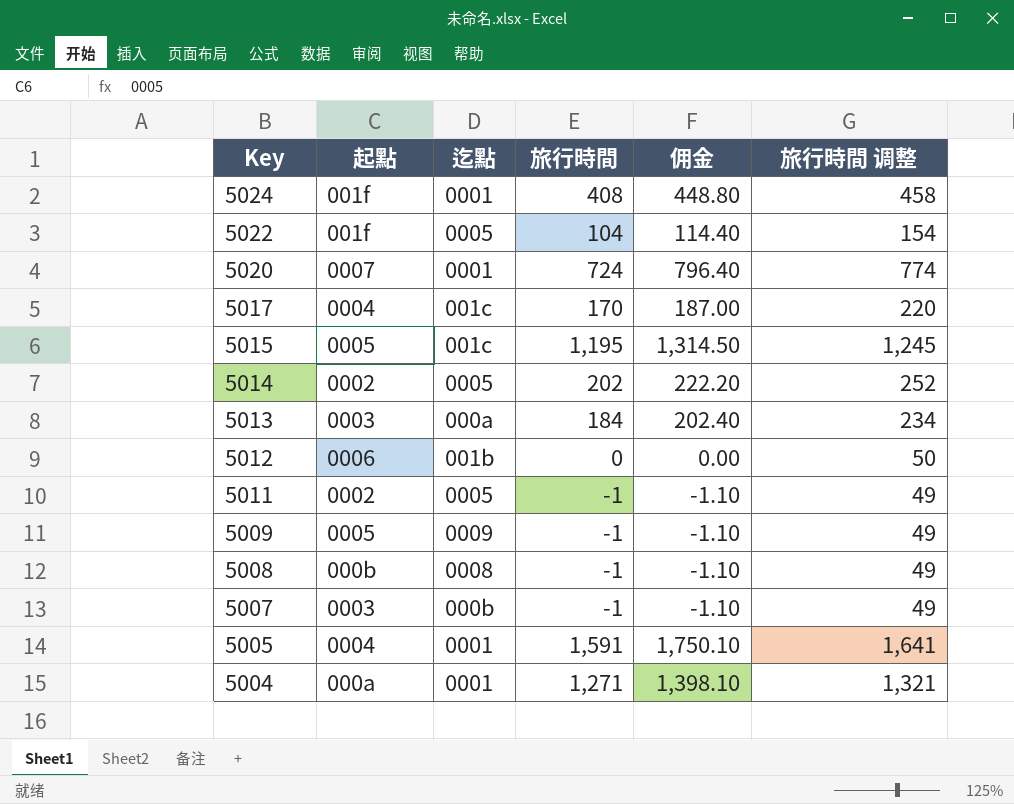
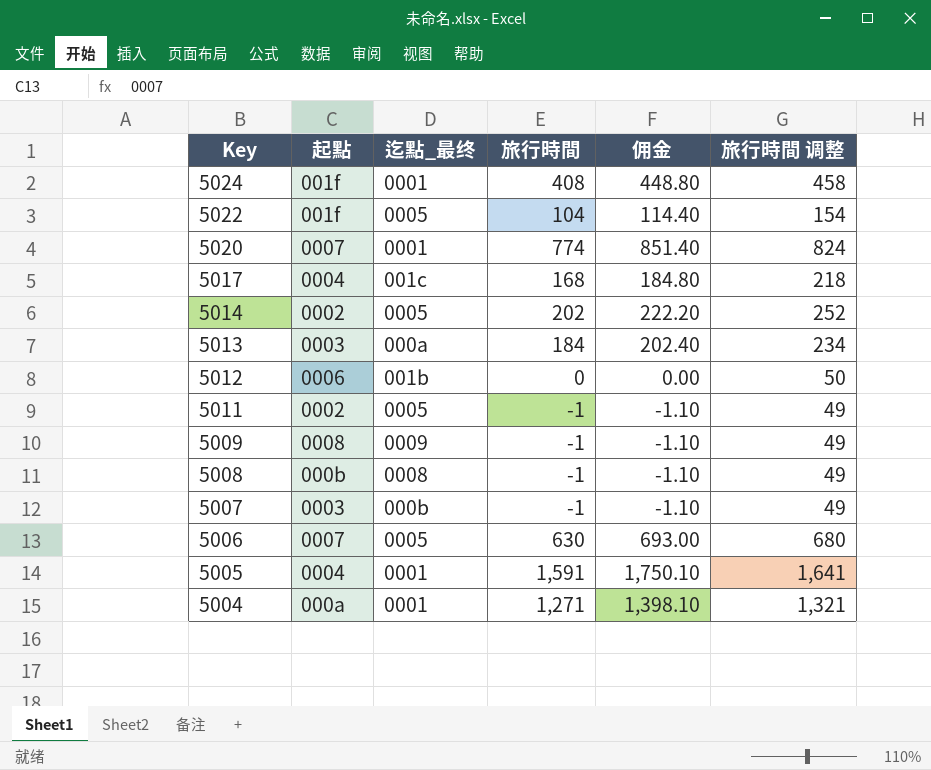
column name: 迄點 -> 迄點_最终
row 5015: 0005 | 001c | 1,195 | 1,314.50 | 1,245 -> none
5020 | 旅行時間: 724 -> 774
5020 | 佣金: 796.40 -> 851.40
5020 | 旅行時間 调整: 774 -> 824
5017 | 旅行時間: 170 -> 168
5017 | 佣金: 187.00 -> 184.80
5017 | 旅行時間 调整: 220 -> 218
5009 | 起點: 0005 -> 0008
row 5006: none -> 0007 | 0005 | 630 | 693.00 | 680

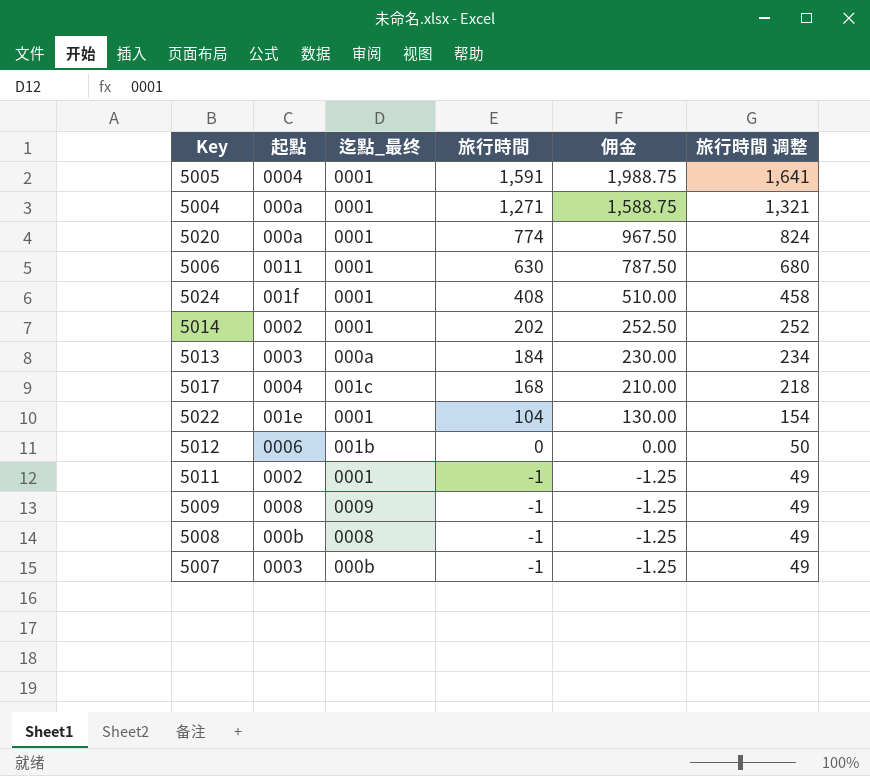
row order: Key descending -> 旅行時間 descending
column 佣金 | formula: [旅行時間] * 1.1 -> [旅行時間] * 1.25
5020 | 起點: 0007 -> 000a
5006 | 起點: 0007 -> 0011
5006 | 迄點_最终: 0005 -> 0001
5014 | 迄點_最终: 0005 -> 0001
5022 | 起點: 001f -> 001e
5022 | 迄點_最终: 0005 -> 0001
5011 | 迄點_最终: 0005 -> 0001

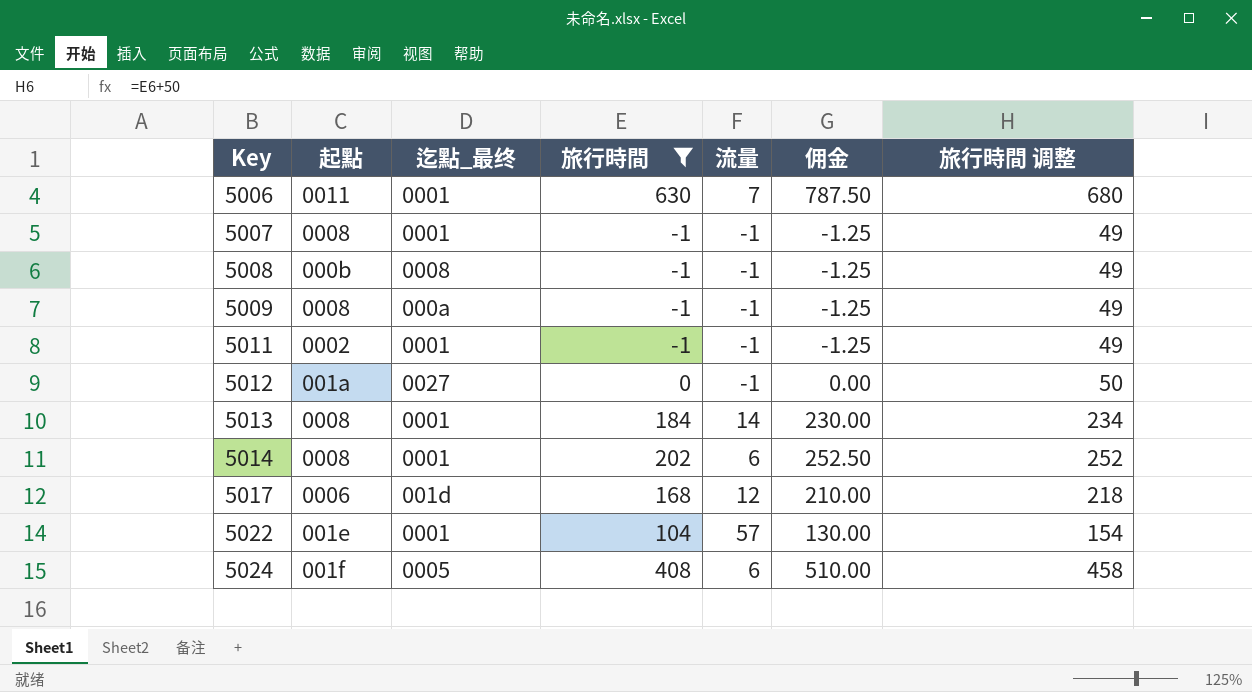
filter: none -> 旅行時間 <= 630
row order: 旅行時間 descending -> Key ascending
column 流量 | position: none -> 5
5007 | 起點: 0003 -> 0008
5007 | 迄點_最终: 000b -> 0001
5009 | 迄點_最终: 0009 -> 000a
5012 | 起點: 0006 -> 001a
5012 | 迄點_最终: 001b -> 0027
5013 | 起點: 0003 -> 0008
5013 | 迄點_最终: 000a -> 0001
5014 | 起點: 0002 -> 0008
5017 | 起點: 0004 -> 0006
5017 | 迄點_最终: 001c -> 001d
5024 | 迄點_最终: 0001 -> 0005

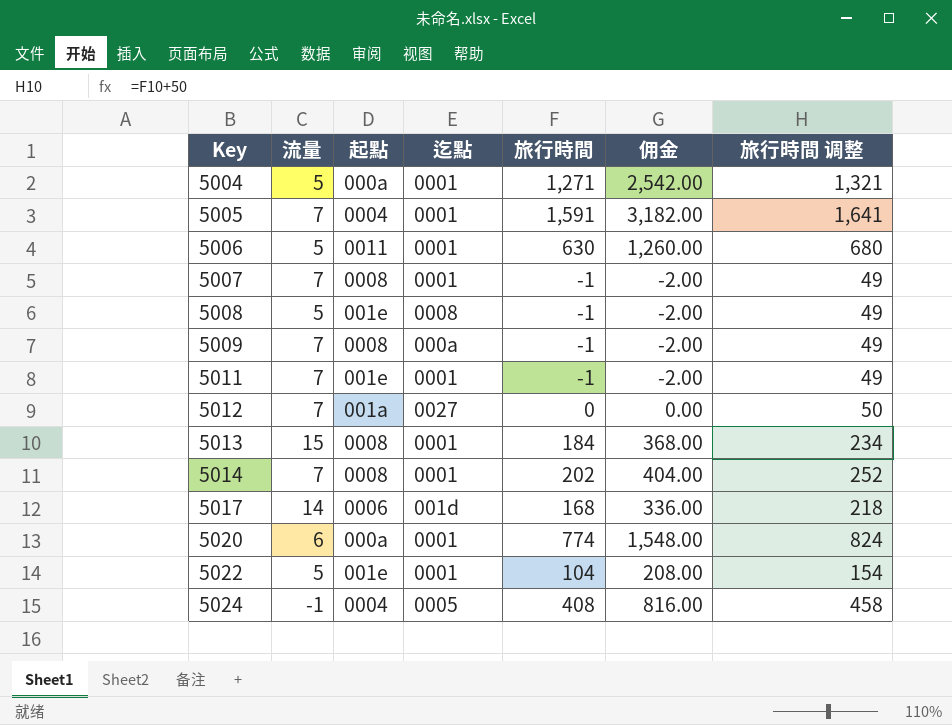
filter: 旅行時間 <= 630 -> none
column 流量 | position: 5 -> 2
column name: 迄點_最终 -> 迄點
column 佣金 | formula: [旅行時間] * 1.25 -> [旅行時間] * 2
5006 | 流量: 7 -> 5
5007 | 流量: -1 -> 7
5008 | 流量: -1 -> 5
5008 | 起點: 000b -> 001e
5009 | 流量: -1 -> 7
5011 | 流量: -1 -> 7
5011 | 起點: 0002 -> 001e
5012 | 流量: -1 -> 7
5013 | 流量: 14 -> 15
5014 | 流量: 6 -> 7
5017 | 流量: 12 -> 14
5022 | 流量: 57 -> 5
5024 | 流量: 6 -> -1
5024 | 起點: 001f -> 0004

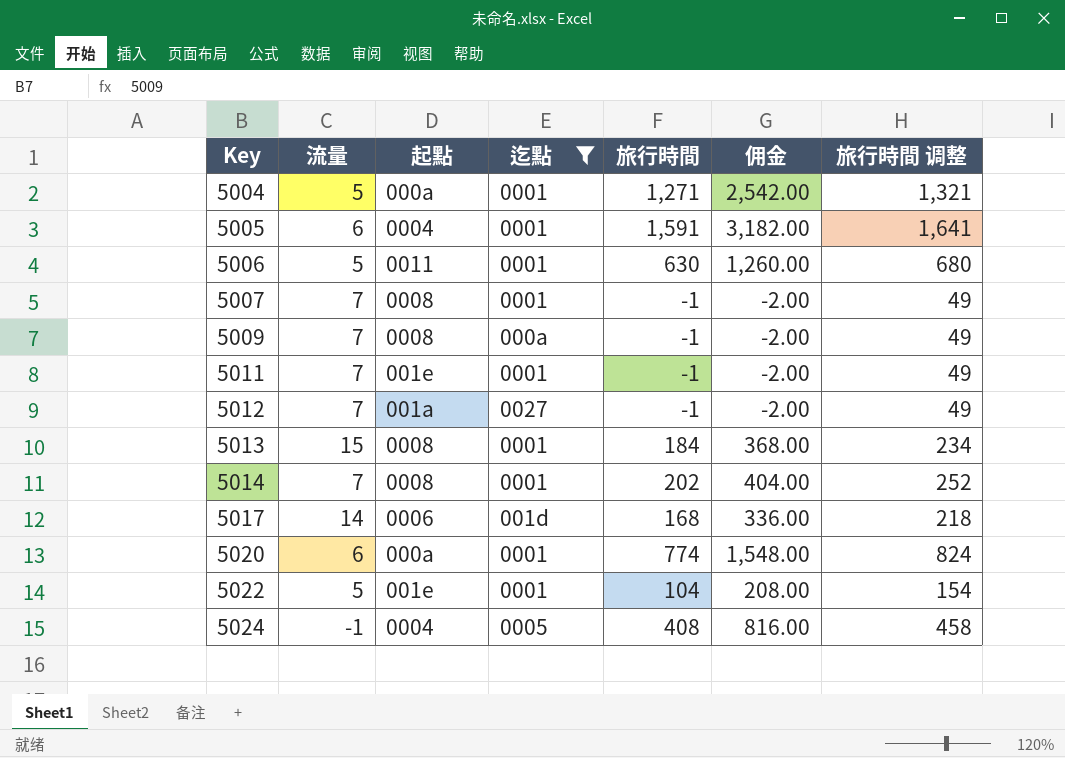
filter: none -> 迄點 != 0008
5005 | 流量: 7 -> 6
5012 | 旅行時間: 0 -> -1
5012 | 佣金: 0.00 -> -2.00
5012 | 旅行時間 调整: 50 -> 49

